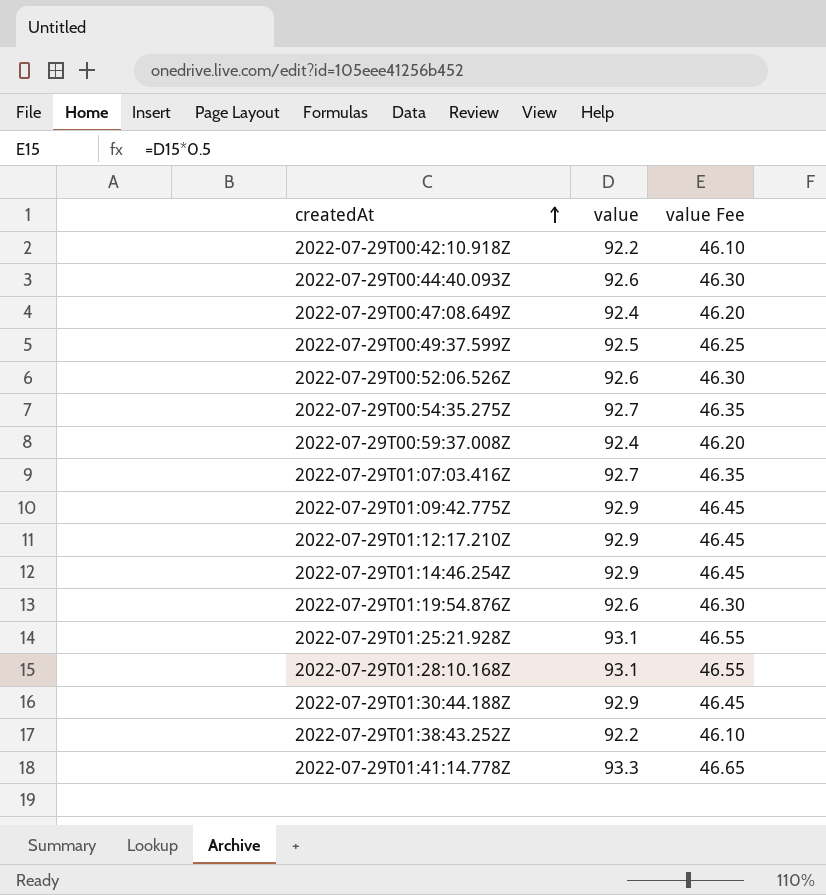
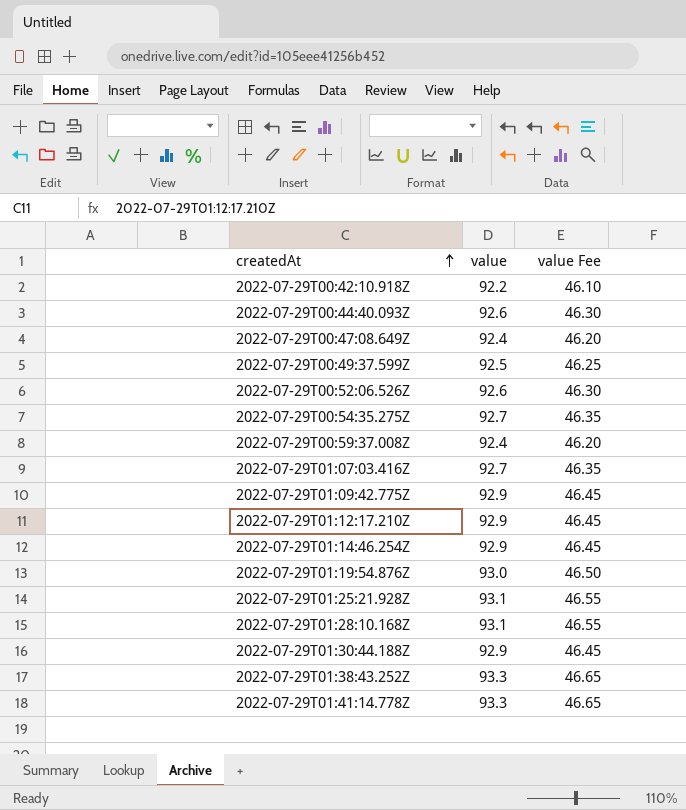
2022-07-29T01:19:54.876Z | value: 92.6 -> 93.0
2022-07-29T01:19:54.876Z | value Fee: 46.30 -> 46.50
2022-07-29T01:38:43.252Z | value: 92.2 -> 93.3
2022-07-29T01:38:43.252Z | value Fee: 46.10 -> 46.65

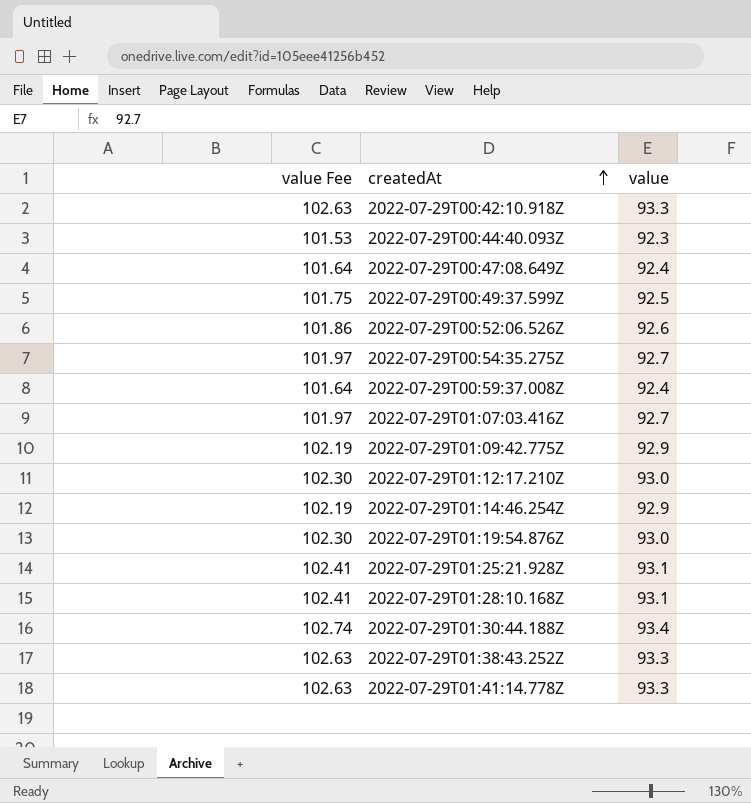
column value Fee | formula: [value] * 0.5 -> [value] * 1.1
column value Fee | position: 3 -> 1
2022-07-29T00:42:10.918Z | value: 92.2 -> 93.3
2022-07-29T00:44:40.093Z | value: 92.6 -> 92.3
2022-07-29T01:12:17.210Z | value: 92.9 -> 93.0
2022-07-29T01:30:44.188Z | value: 92.9 -> 93.4

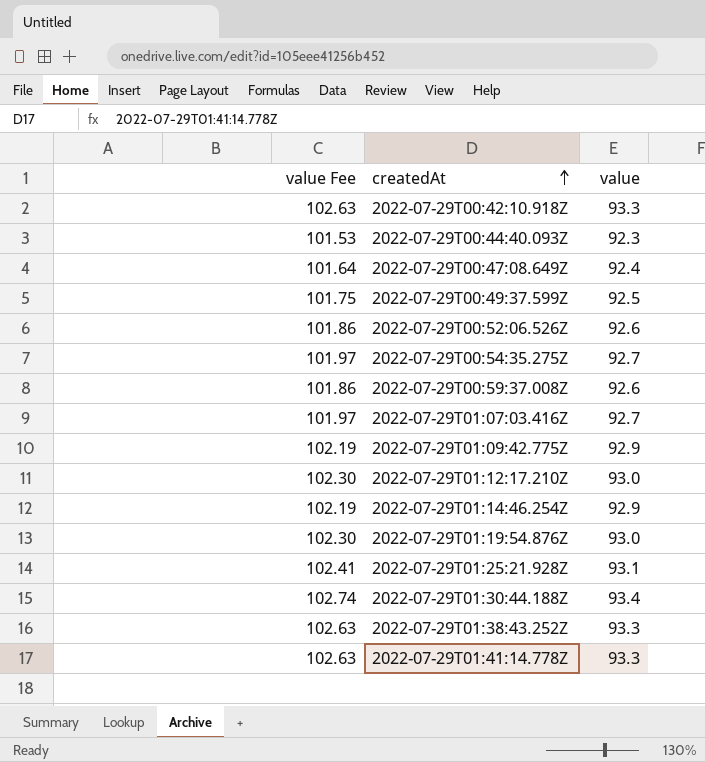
row 2022-07-29T01:28:10.168Z: 102.41 | 93.1 -> none
2022-07-29T00:59:37.008Z | value Fee: 101.64 -> 101.86
2022-07-29T00:59:37.008Z | value: 92.4 -> 92.6

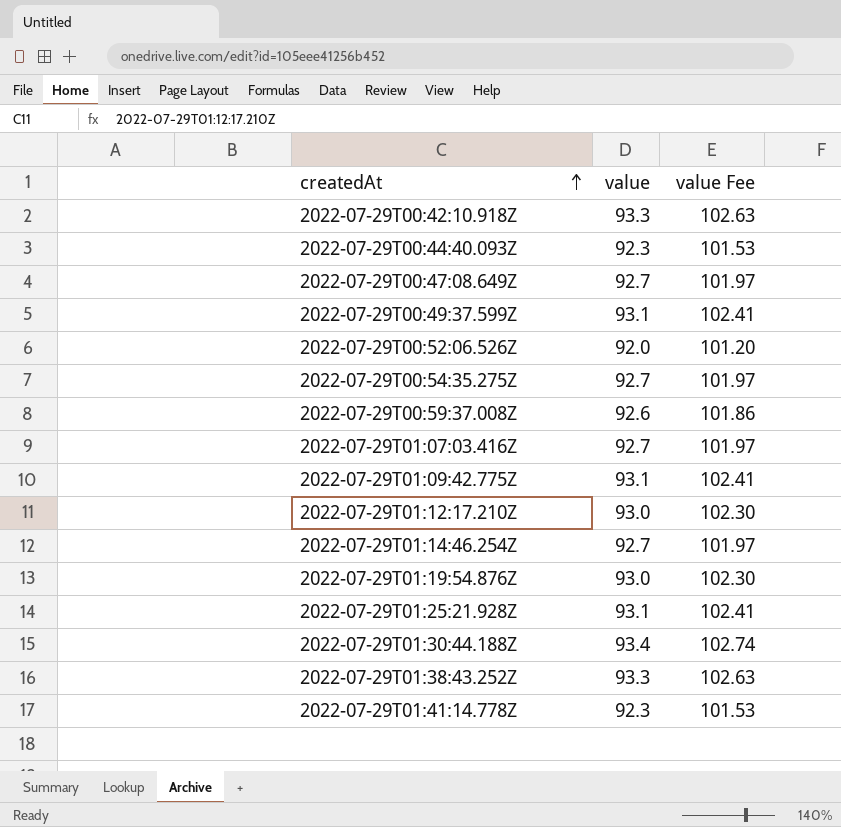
column value Fee | position: 1 -> 3
2022-07-29T00:47:08.649Z | value: 92.4 -> 92.7
2022-07-29T00:47:08.649Z | value Fee: 101.64 -> 101.97
2022-07-29T00:49:37.599Z | value: 92.5 -> 93.1
2022-07-29T00:49:37.599Z | value Fee: 101.75 -> 102.41
2022-07-29T00:52:06.526Z | value: 92.6 -> 92.0
2022-07-29T00:52:06.526Z | value Fee: 101.86 -> 101.20
2022-07-29T01:09:42.775Z | value: 92.9 -> 93.1
2022-07-29T01:09:42.775Z | value Fee: 102.19 -> 102.41
2022-07-29T01:14:46.254Z | value: 92.9 -> 92.7
2022-07-29T01:14:46.254Z | value Fee: 102.19 -> 101.97
2022-07-29T01:41:14.778Z | value: 93.3 -> 92.3
2022-07-29T01:41:14.778Z | value Fee: 102.63 -> 101.53

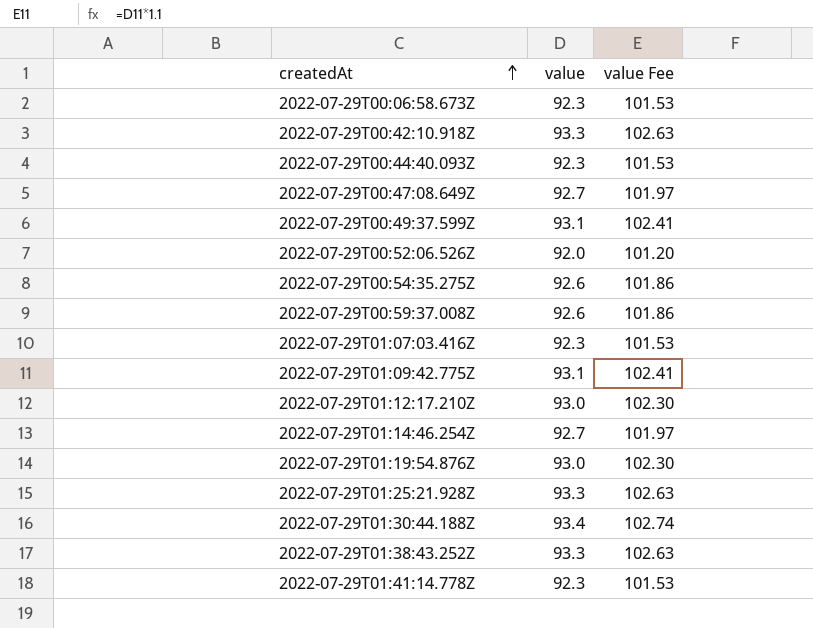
row 2022-07-29T00:06:58.673Z: none -> 92.3 | 101.53
2022-07-29T00:54:35.275Z | value: 92.7 -> 92.6
2022-07-29T00:54:35.275Z | value Fee: 101.97 -> 101.86
2022-07-29T01:07:03.416Z | value: 92.7 -> 92.3
2022-07-29T01:07:03.416Z | value Fee: 101.97 -> 101.53
2022-07-29T01:25:21.928Z | value: 93.1 -> 93.3
2022-07-29T01:25:21.928Z | value Fee: 102.41 -> 102.63

